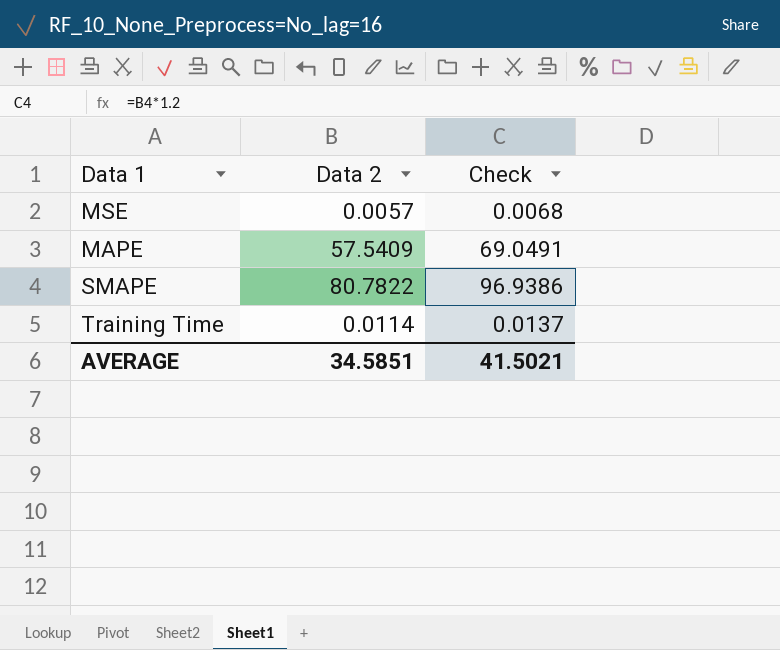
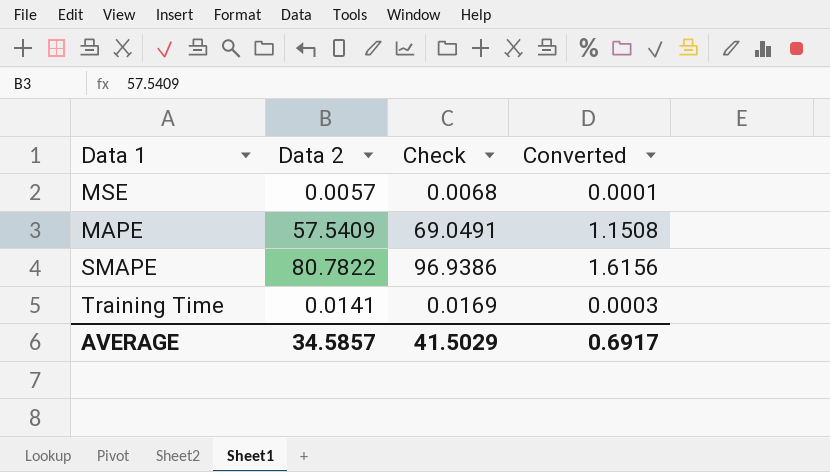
column Converted | formula: none -> [Data 2] * 0.02
Training Time | Data 2: 0.0114 -> 0.0141
Training Time | Check: 0.0137 -> 0.0169
AVERAGE | Data 2: 34.5851 -> 34.5857
AVERAGE | Check: 41.5021 -> 41.5029

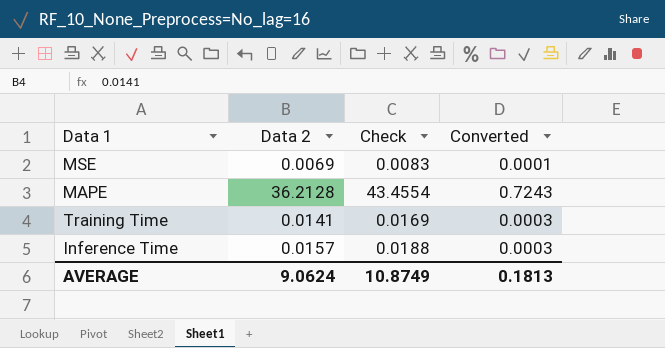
row SMAPE: 80.7822 | 96.9386 | 1.6156 -> none
MSE | Data 2: 0.0057 -> 0.0069
MSE | Check: 0.0068 -> 0.0083
MAPE | Data 2: 57.5409 -> 36.2128
MAPE | Check: 69.0491 -> 43.4554
MAPE | Converted: 1.1508 -> 0.7243
row Inference Time: none -> 0.0157 | 0.0188 | 0.0003
AVERAGE | Data 2: 34.5857 -> 9.0624
AVERAGE | Check: 41.5029 -> 10.8749
AVERAGE | Converted: 0.6917 -> 0.1813

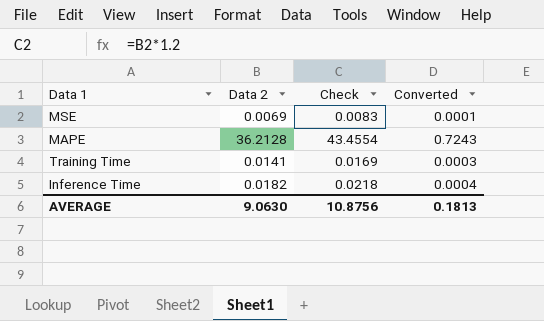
Inference Time | Data 2: 0.0157 -> 0.0182
Inference Time | Check: 0.0188 -> 0.0218
Inference Time | Converted: 0.0003 -> 0.0004
AVERAGE | Data 2: 9.0624 -> 9.0630
AVERAGE | Check: 10.8749 -> 10.8756

